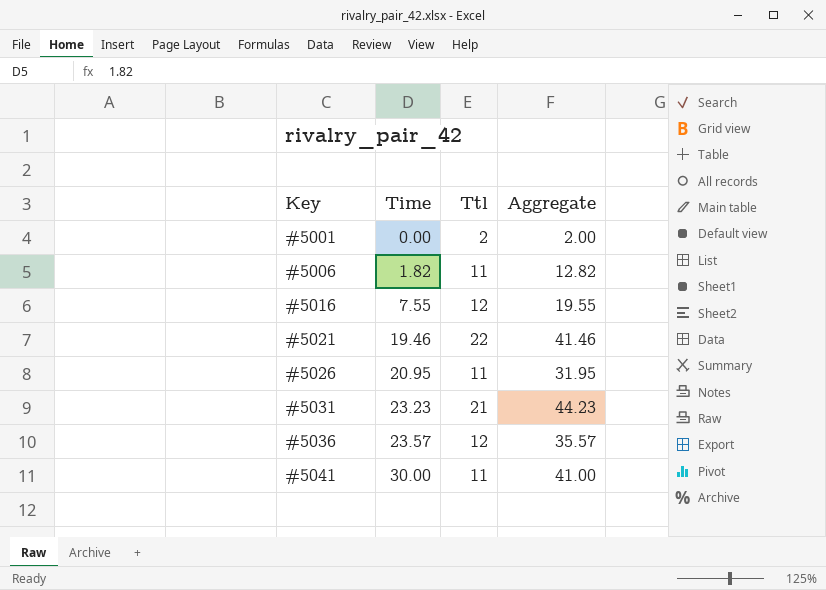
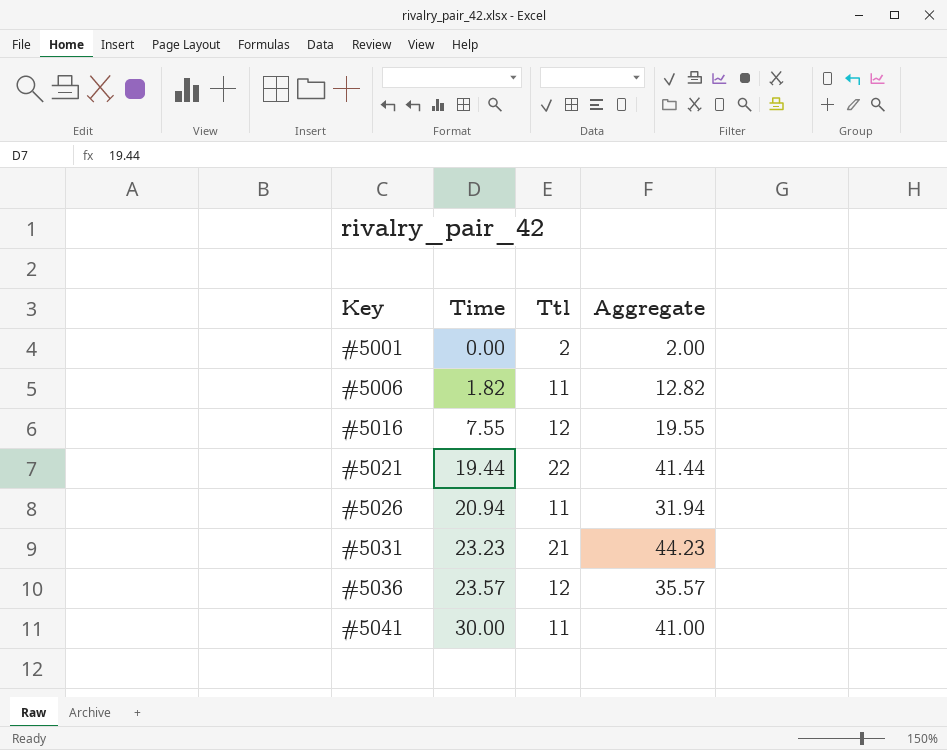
#5021 | Time: 19.46 -> 19.44
#5021 | Aggregate: 41.46 -> 41.44
#5026 | Time: 20.95 -> 20.94
#5026 | Aggregate: 31.95 -> 31.94

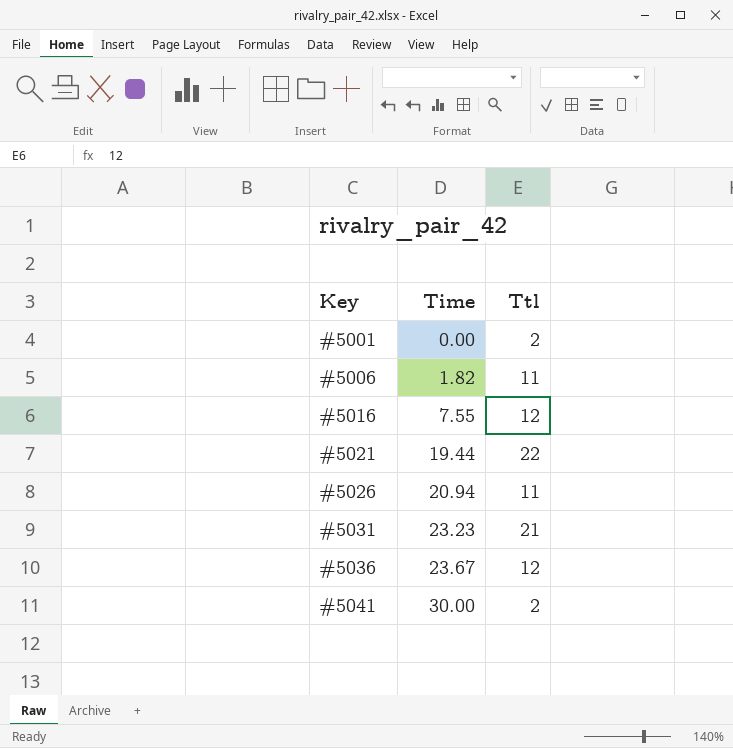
column Aggregate | formula: [Time] + [Ttl] -> none
#5036 | Time: 23.57 -> 23.67
#5041 | Ttl: 11 -> 2

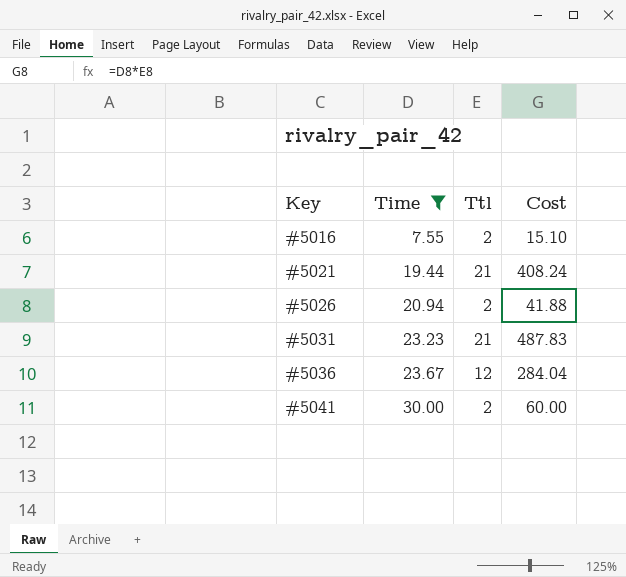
filter: none -> Time >= 7.55
column Cost | formula: none -> [Time] * [Ttl]
#5016 | Ttl: 12 -> 2
#5021 | Ttl: 22 -> 21
#5026 | Ttl: 11 -> 2

